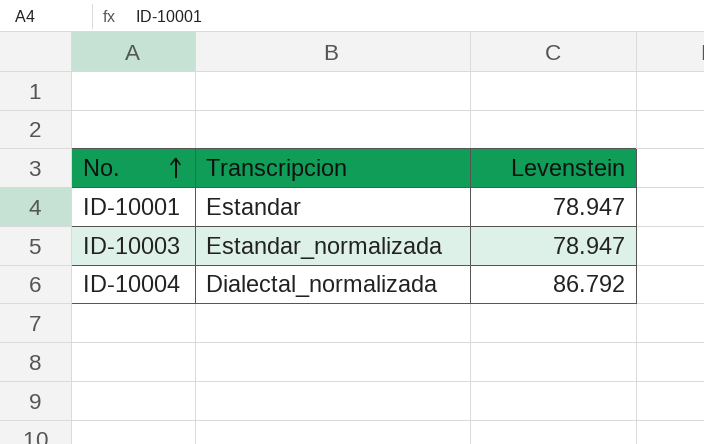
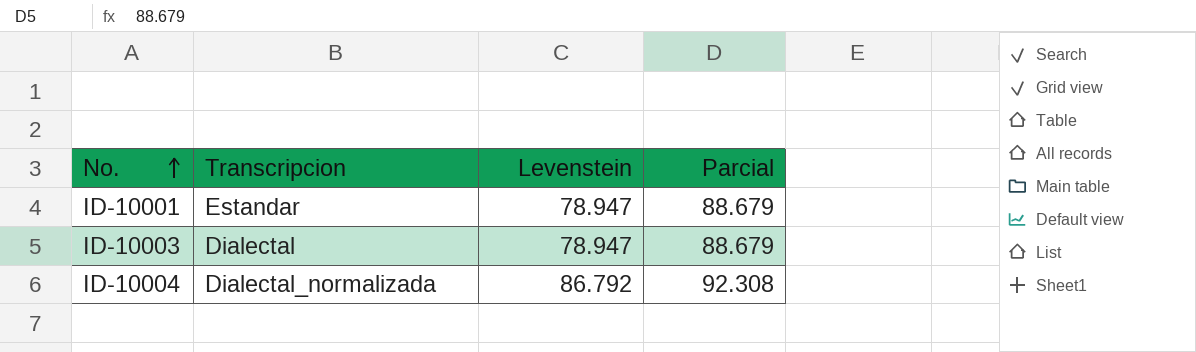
column Parcial | position: none -> 4
ID-10003 | Transcripcion: Estandar_normalizada -> Dialectal

